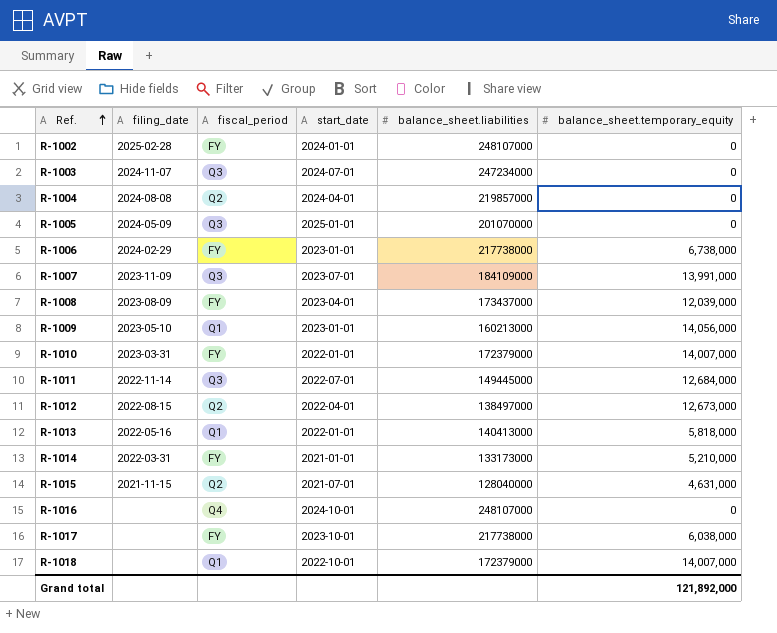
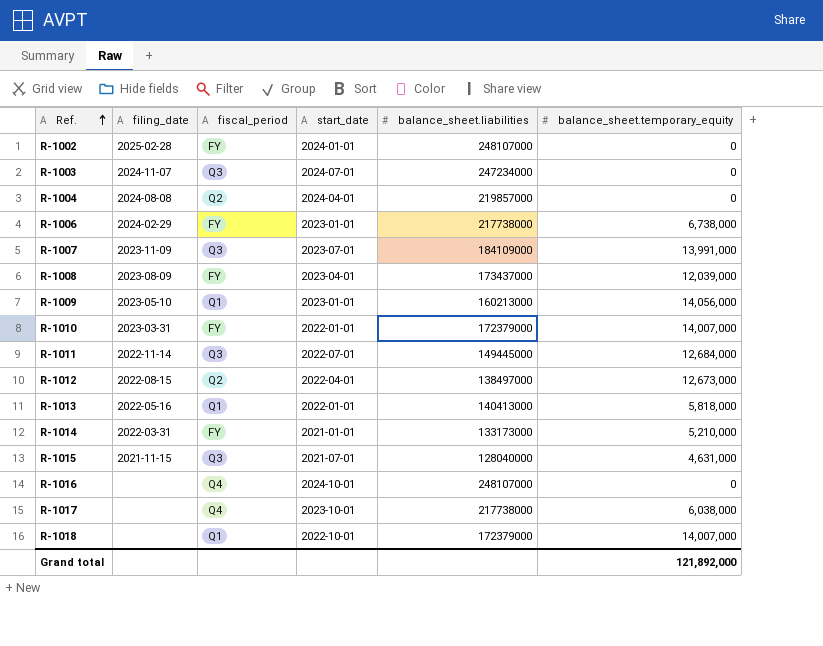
row R-1005: 2024-05-09 | Q3 | 2025-01-01 | 201070000 | 0 -> none
R-1015 | fiscal_period: Q2 -> Q3
R-1017 | fiscal_period: FY -> Q4

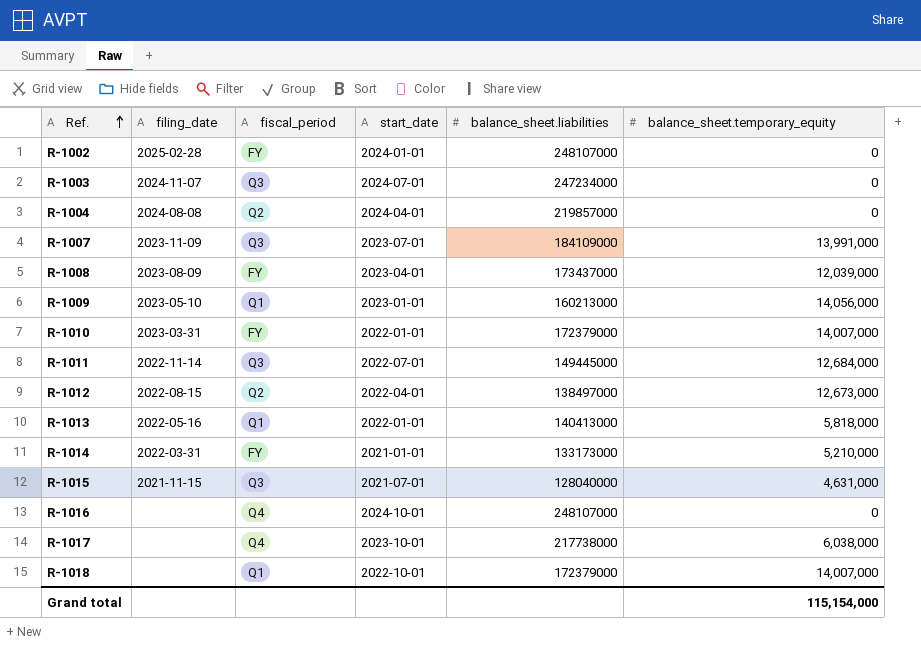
row R-1006: 2024-02-29 | FY | 2023-01-01 | 217738000 | 6,738,000 -> none
Grand total | balance_sheet.temporary_equity: 121,892,000 -> 115,154,000

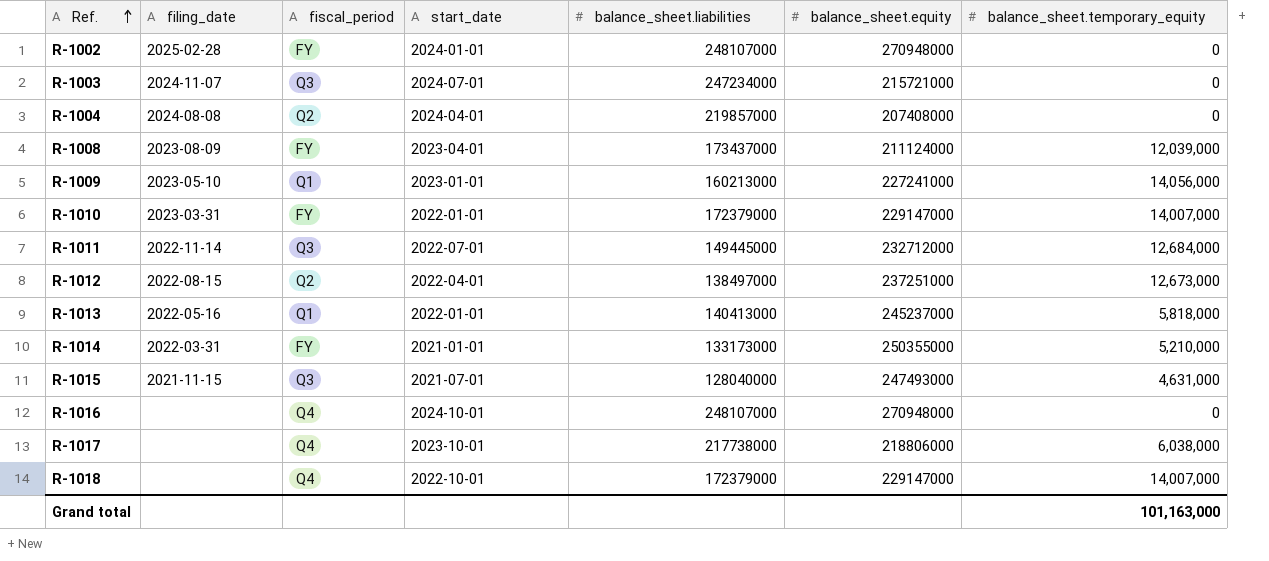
column balance_sheet.equity | position: none -> 6
row R-1007: 2023-11-09 | Q3 | 2023-07-01 | 184109000 | 13,991,000 -> none
R-1018 | fiscal_period: Q1 -> Q4
Grand total | balance_sheet.temporary_equity: 115,154,000 -> 101,163,000

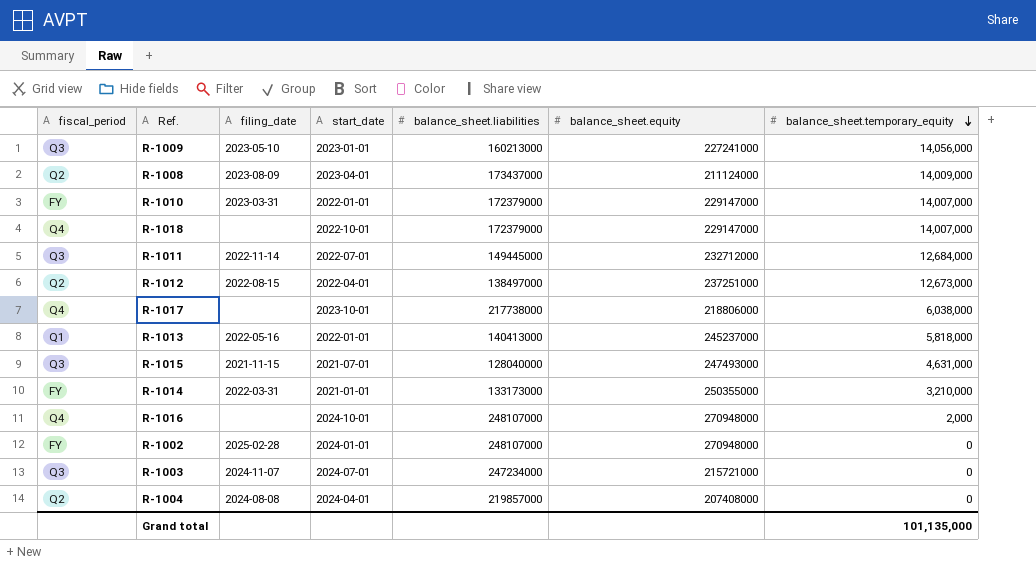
row order: Ref. ascending -> balance_sheet.temporary_equity descending
column fiscal_period | position: 3 -> 1
R-1009 | fiscal_period: Q1 -> Q3
R-1008 | fiscal_period: FY -> Q2
R-1008 | balance_sheet.temporary_equity: 12,039,000 -> 14,009,000
R-1014 | balance_sheet.temporary_equity: 5,210,000 -> 3,210,000
R-1016 | balance_sheet.temporary_equity: 0 -> 2,000
Grand total | balance_sheet.temporary_equity: 101,163,000 -> 101,135,000

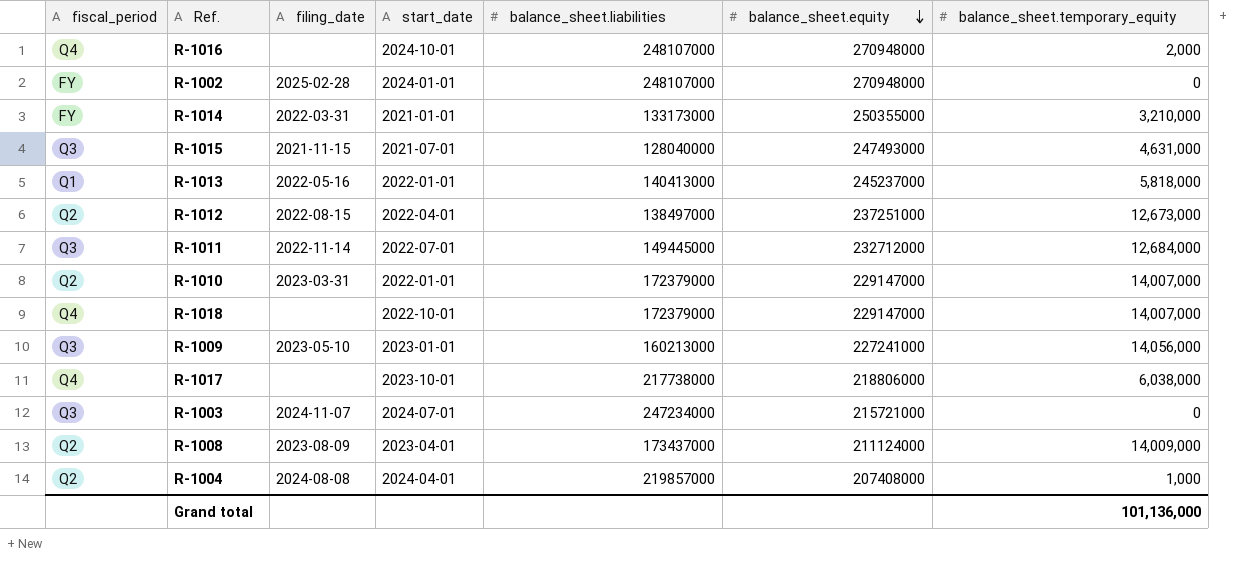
row order: balance_sheet.temporary_equity descending -> balance_sheet.equity descending
R-1010 | fiscal_period: FY -> Q2
R-1004 | balance_sheet.temporary_equity: 0 -> 1,000
Grand total | balance_sheet.temporary_equity: 101,135,000 -> 101,136,000

